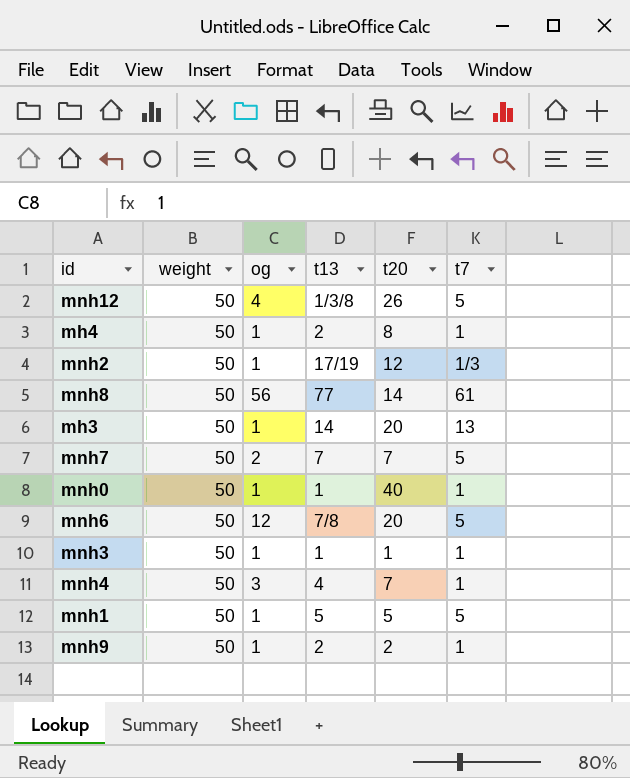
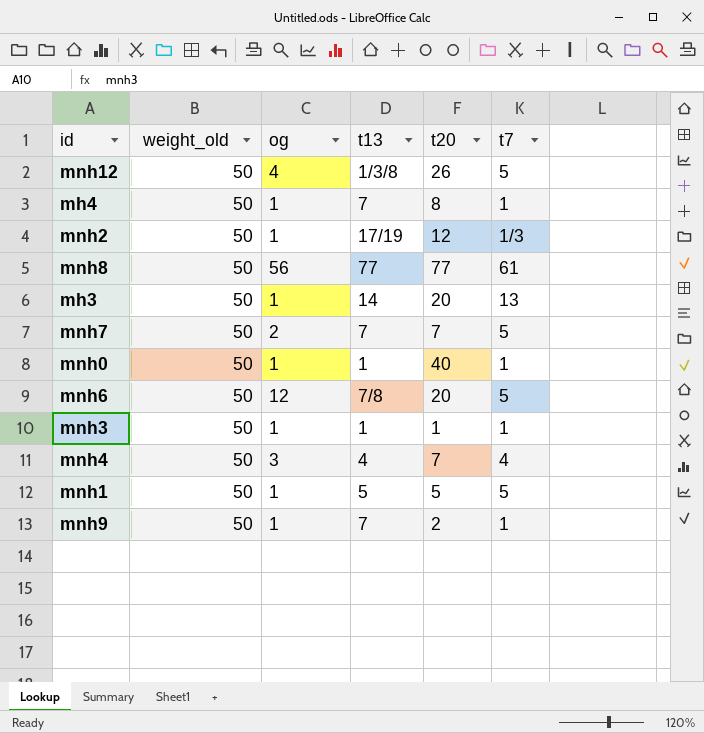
column name: weight -> weight_old
mh4 | t13: 2 -> 7
mnh8 | t20: 14 -> 77
mnh4 | t7: 1 -> 4
mnh9 | t13: 2 -> 7

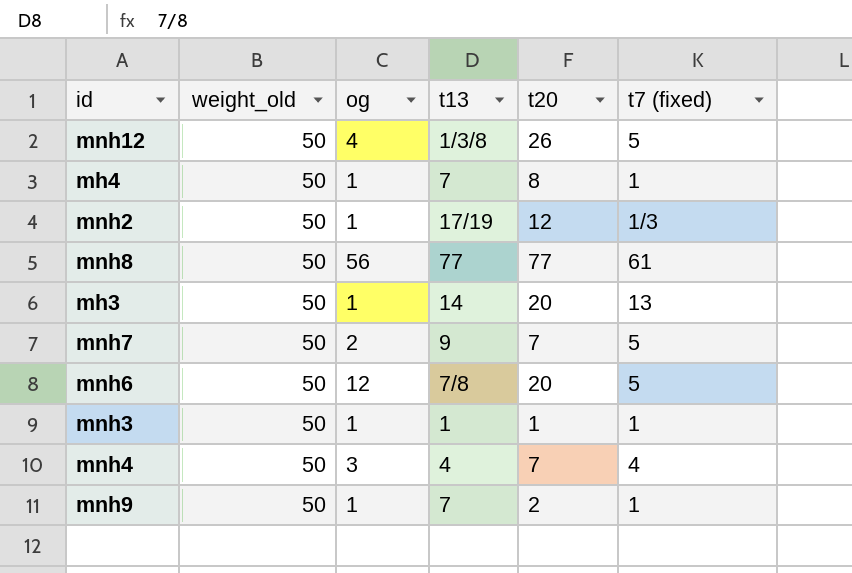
column name: t7 -> t7 (fixed)
row mnh0: 50 | 1 | 1 | 40 | 1 -> none
row mnh1: 50 | 1 | 5 | 5 | 5 -> none
mnh7 | t13: 7 -> 9

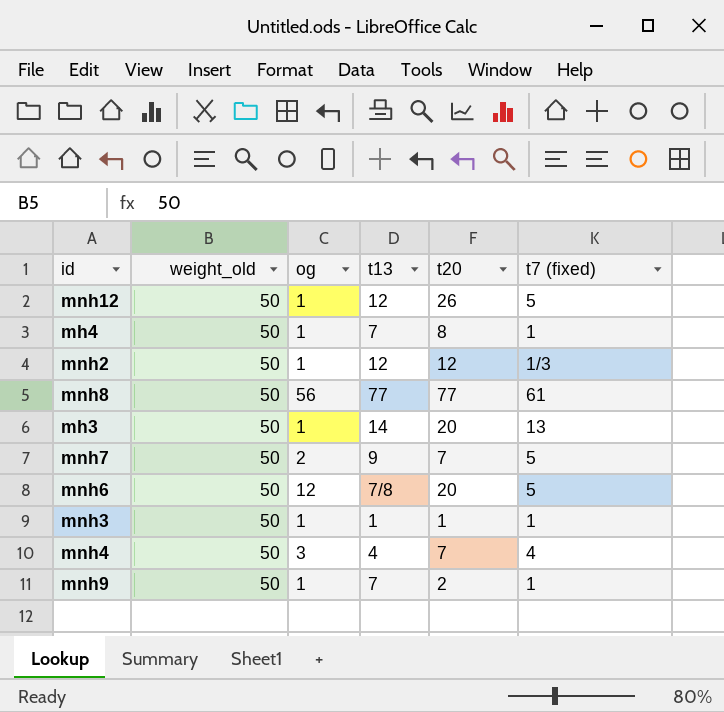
mnh12 | og: 4 -> 1
mnh12 | t13: 1/3/8 -> 12
mnh2 | t13: 17/19 -> 12

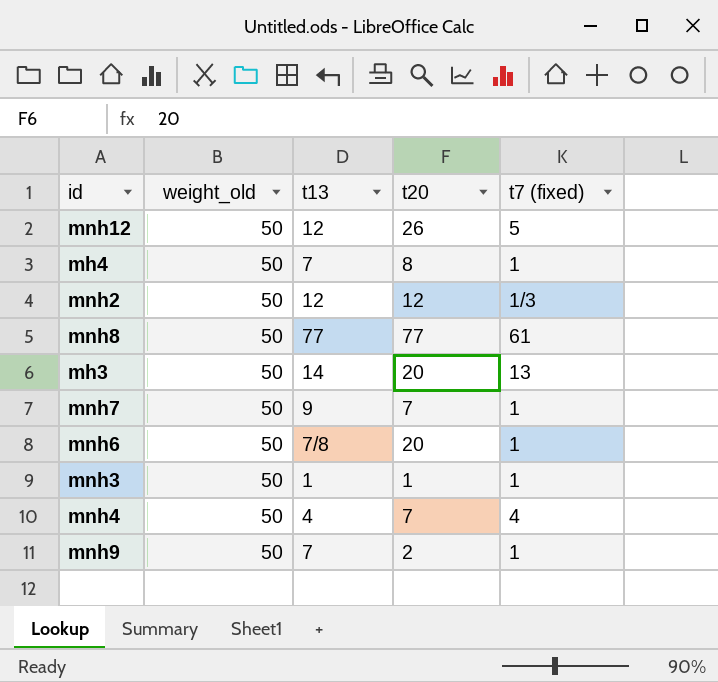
column og | position: 3 -> none
mnh7 | t7 (fixed): 5 -> 1
mnh6 | t7 (fixed): 5 -> 1

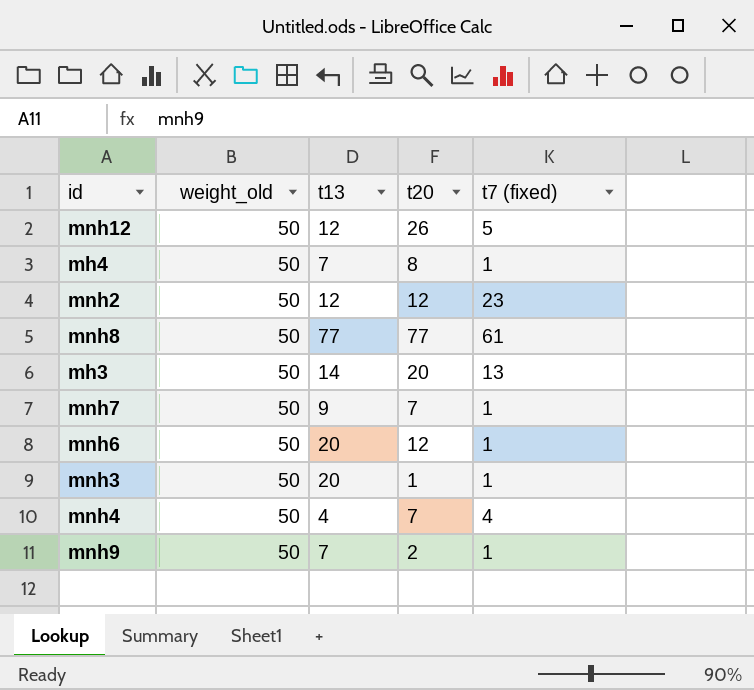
mnh2 | t7 (fixed): 1/3 -> 23
mnh6 | t13: 7/8 -> 20
mnh6 | t20: 20 -> 12
mnh3 | t13: 1 -> 20

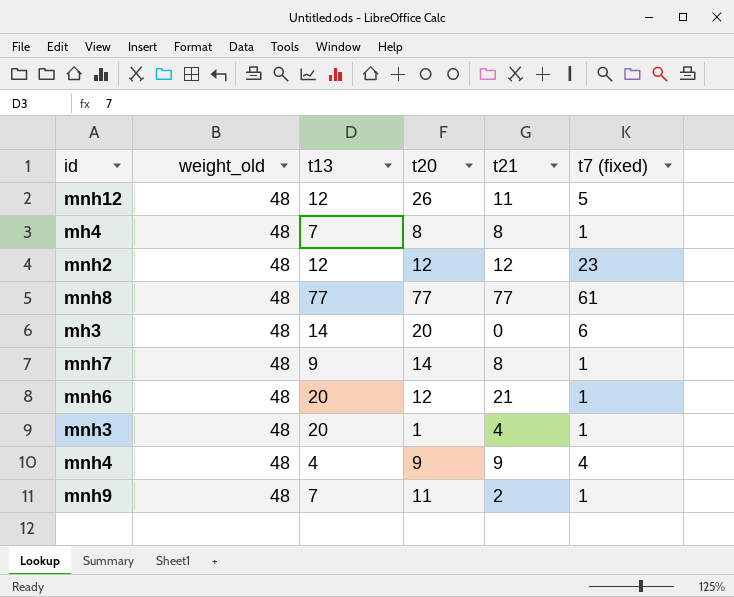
column t21 | position: none -> 5
mnh12 | weight_old: 50 -> 48
mh4 | weight_old: 50 -> 48
mnh2 | weight_old: 50 -> 48
mnh8 | weight_old: 50 -> 48
mh3 | weight_old: 50 -> 48
mh3 | t7 (fixed): 13 -> 6
mnh7 | weight_old: 50 -> 48
mnh7 | t20: 7 -> 14
mnh6 | weight_old: 50 -> 48
mnh3 | weight_old: 50 -> 48
mnh4 | weight_old: 50 -> 48
mnh4 | t20: 7 -> 9
mnh9 | weight_old: 50 -> 48
mnh9 | t20: 2 -> 11

